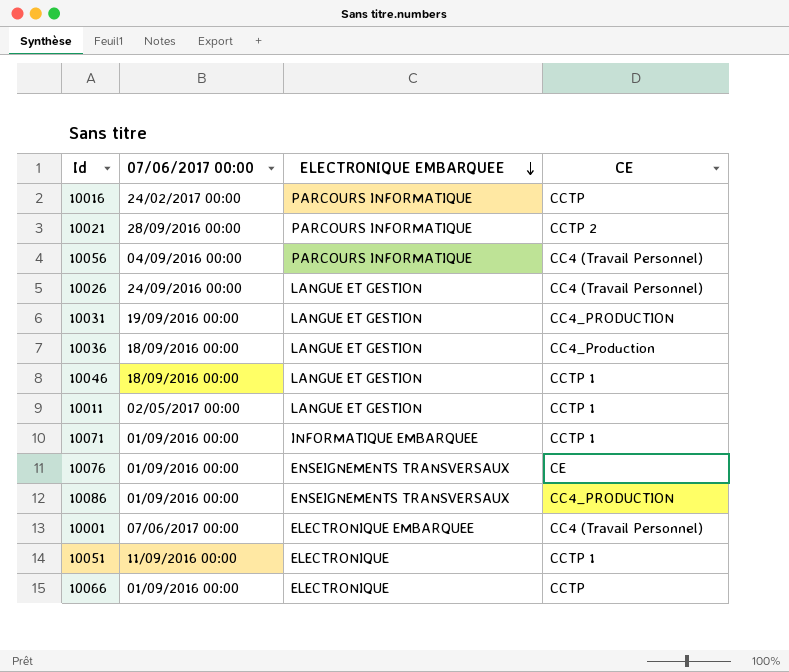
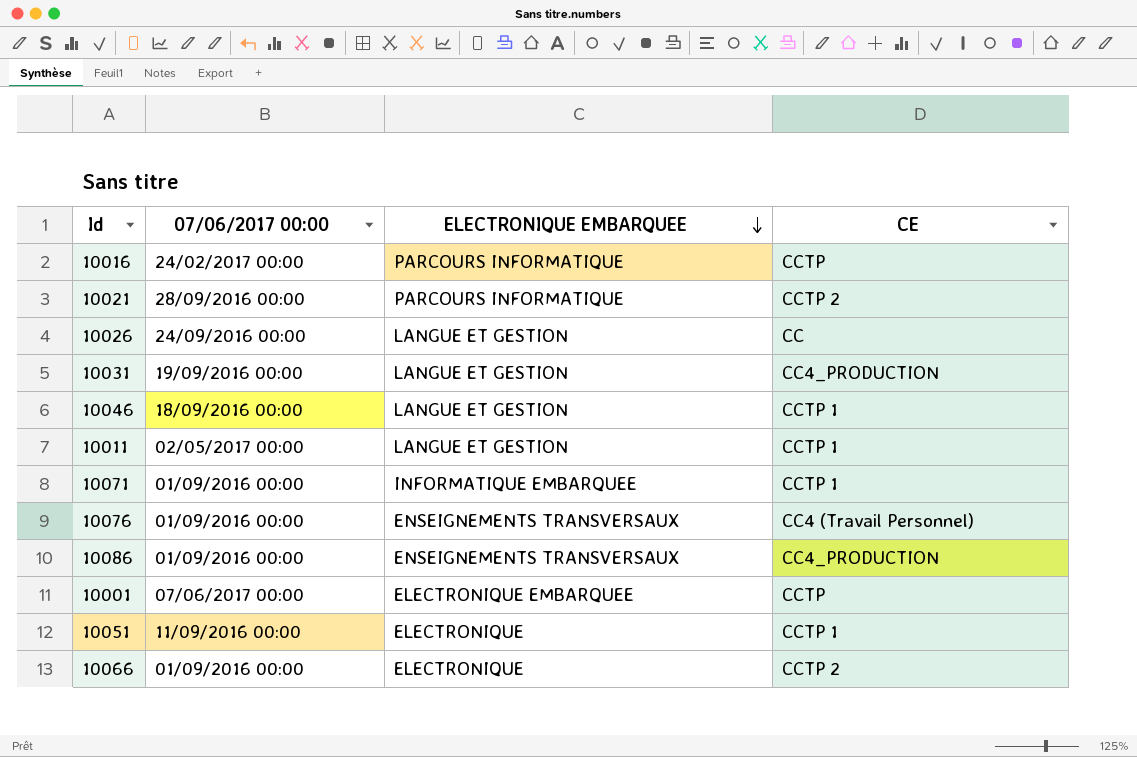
row 10056: 04/09/2016 00:00 | PARCOURS INFORMATIQUE | CC4 (Travail Personnel) -> none
row 10036: 18/09/2016 00:00 | LANGUE ET GESTION | CC4_Production -> none
10026 | CE: CC4 (Travail Personnel) -> CC
10076 | CE: CE -> CC4 (Travail Personnel)
10001 | CE: CC4 (Travail Personnel) -> CCTP
10066 | CE: CCTP -> CCTP 2

